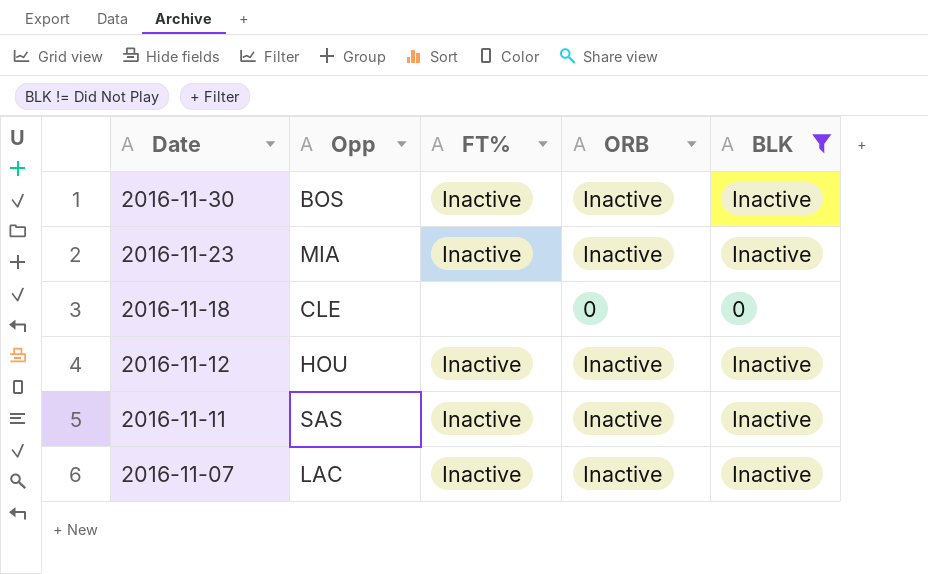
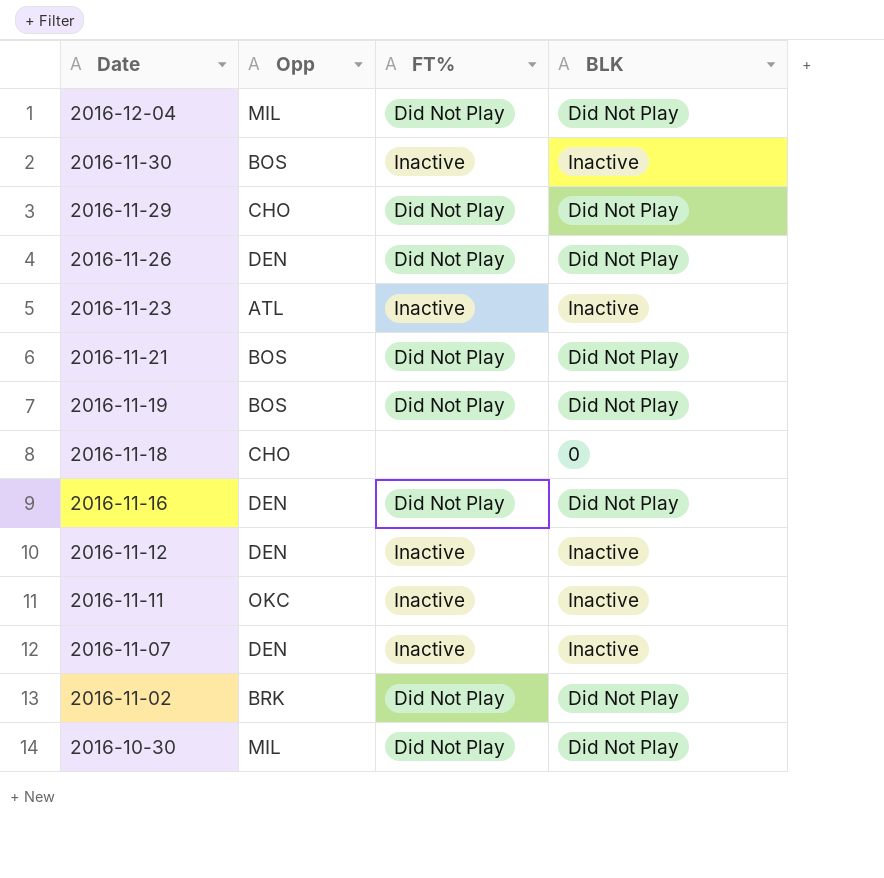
filter: BLK != Did Not Play -> none
column ORB | position: 4 -> none
2016-11-23 | Opp: MIA -> ATL
2016-11-18 | Opp: CLE -> CHO
2016-11-12 | Opp: HOU -> DEN
2016-11-11 | Opp: SAS -> OKC
2016-11-07 | Opp: LAC -> DEN

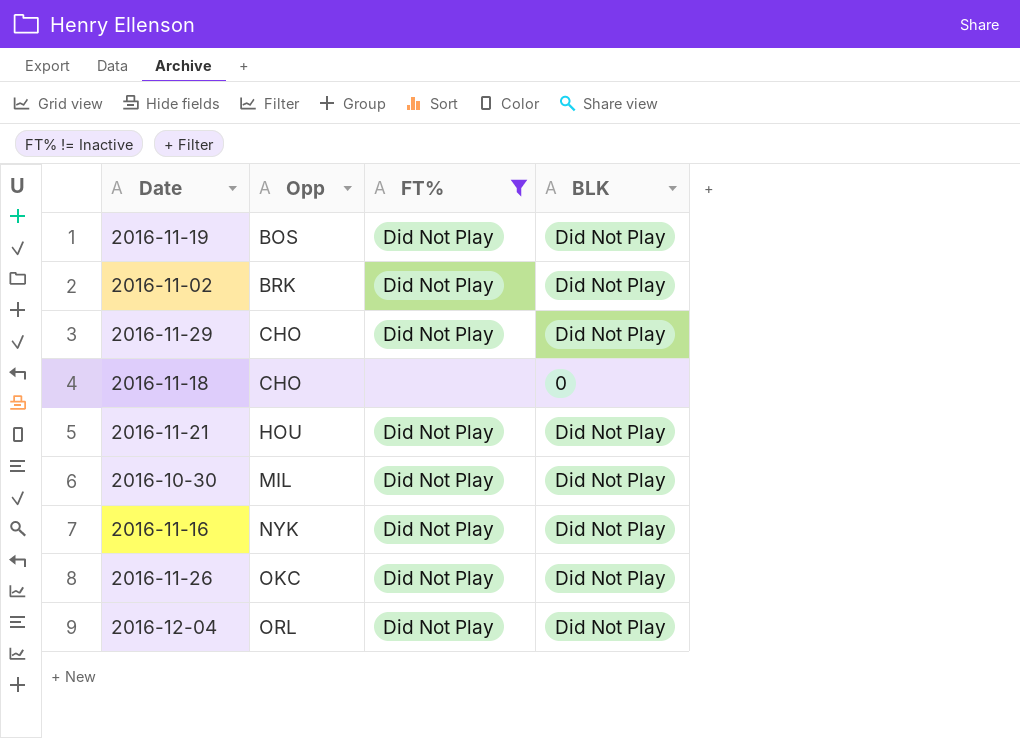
filter: none -> FT% != Inactive
row order: Date descending -> Opp ascending
2016-11-21 | Opp: BOS -> HOU
2016-11-16 | Opp: DEN -> NYK
2016-11-26 | Opp: DEN -> OKC
2016-12-04 | Opp: MIL -> ORL

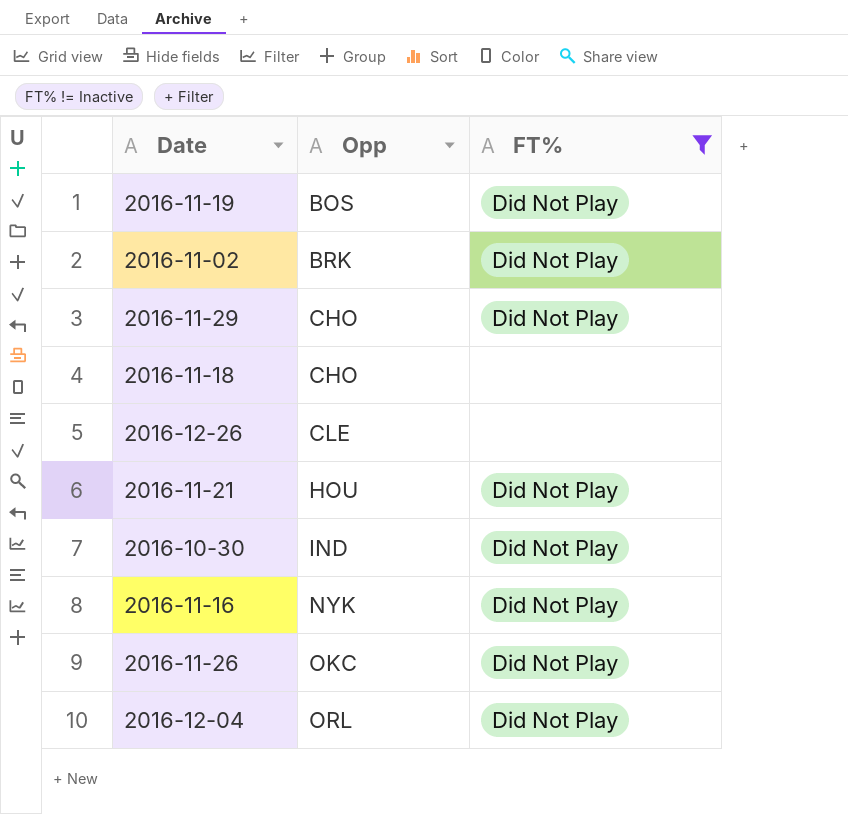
column BLK | position: 4 -> none
row 2016-12-26: none -> CLE | none
2016-10-30 | Opp: MIL -> IND

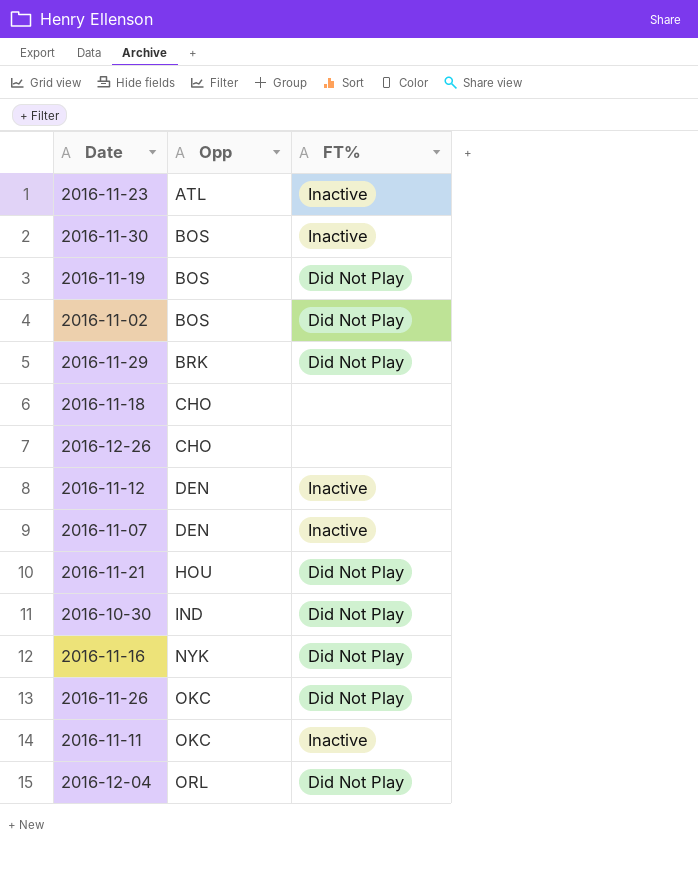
filter: FT% != Inactive -> none
2016-11-02 | Opp: BRK -> BOS
2016-11-29 | Opp: CHO -> BRK
2016-12-26 | Opp: CLE -> CHO

